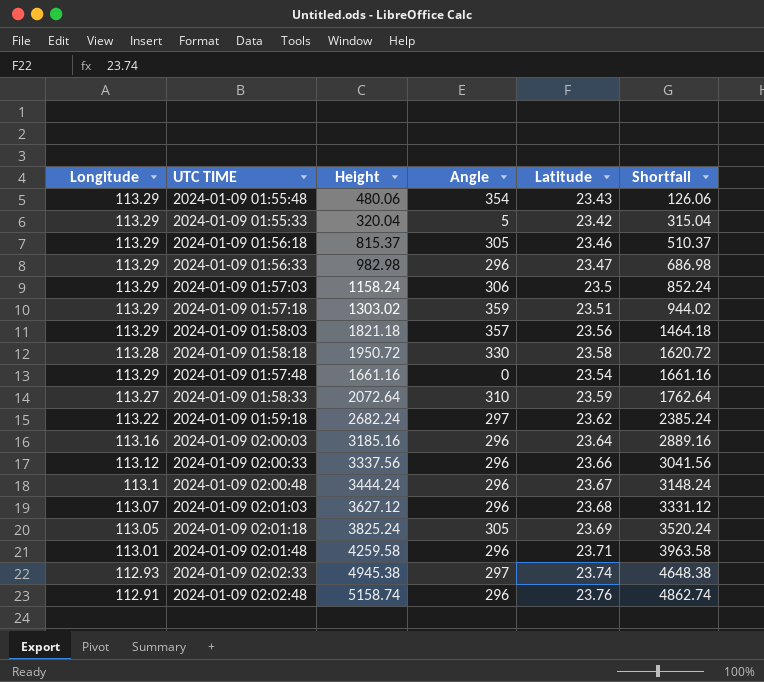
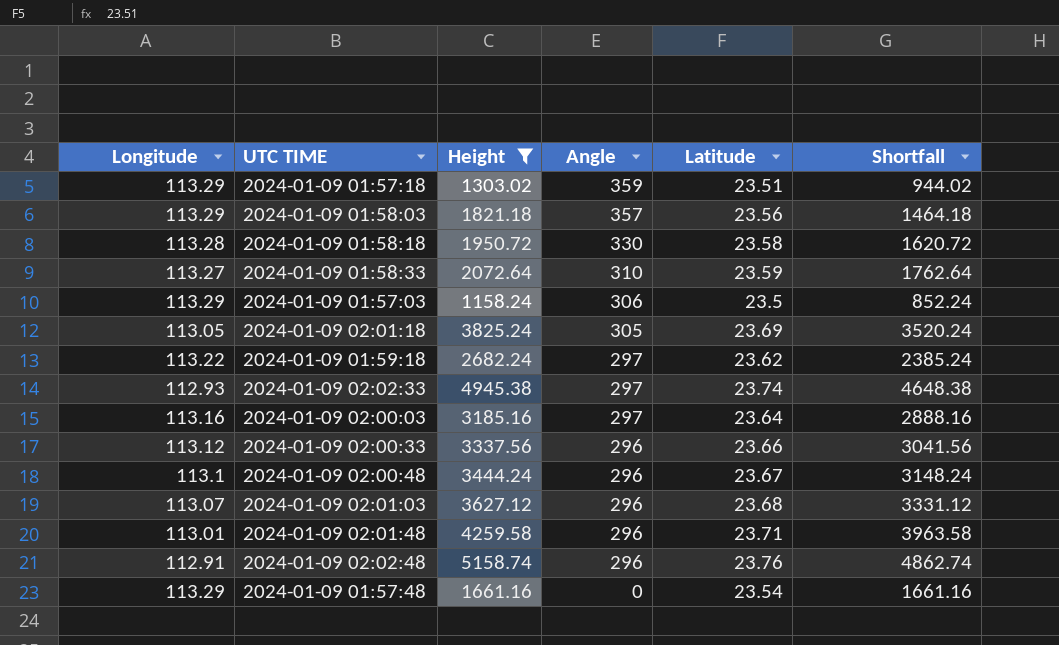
filter: none -> Height >= 1158.24
row order: Shortfall ascending -> Angle descending
2024-01-09 02:00:03 | Angle: 296 -> 297
2024-01-09 02:00:03 | Shortfall: 2889.16 -> 2888.16

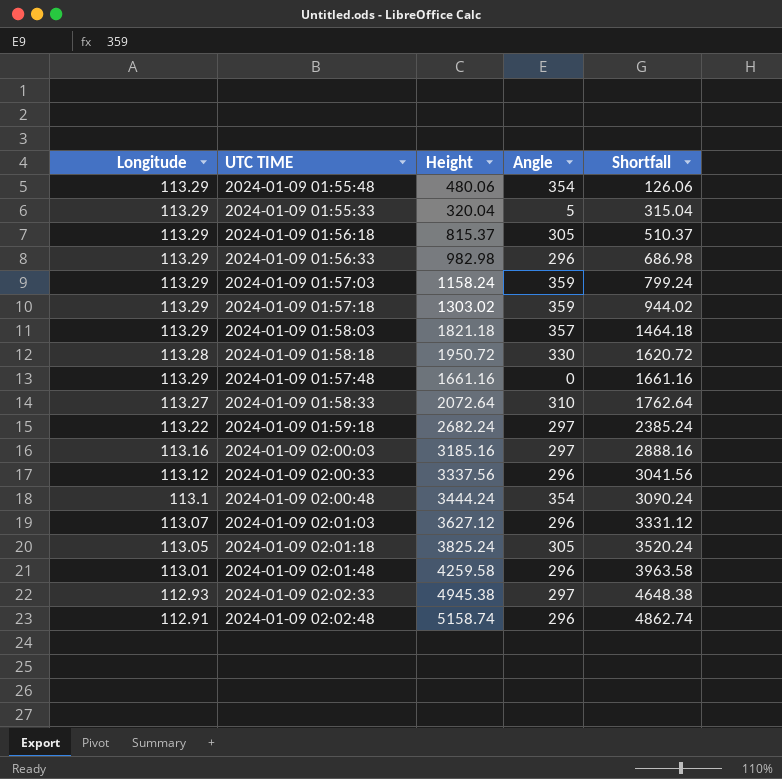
filter: Height >= 1158.24 -> none
row order: Angle descending -> Shortfall ascending
column Latitude | position: 5 -> none
2024-01-09 01:57:03 | Angle: 306 -> 359
2024-01-09 01:57:03 | Shortfall: 852.24 -> 799.24
2024-01-09 02:00:48 | Angle: 296 -> 354
2024-01-09 02:00:48 | Shortfall: 3148.24 -> 3090.24

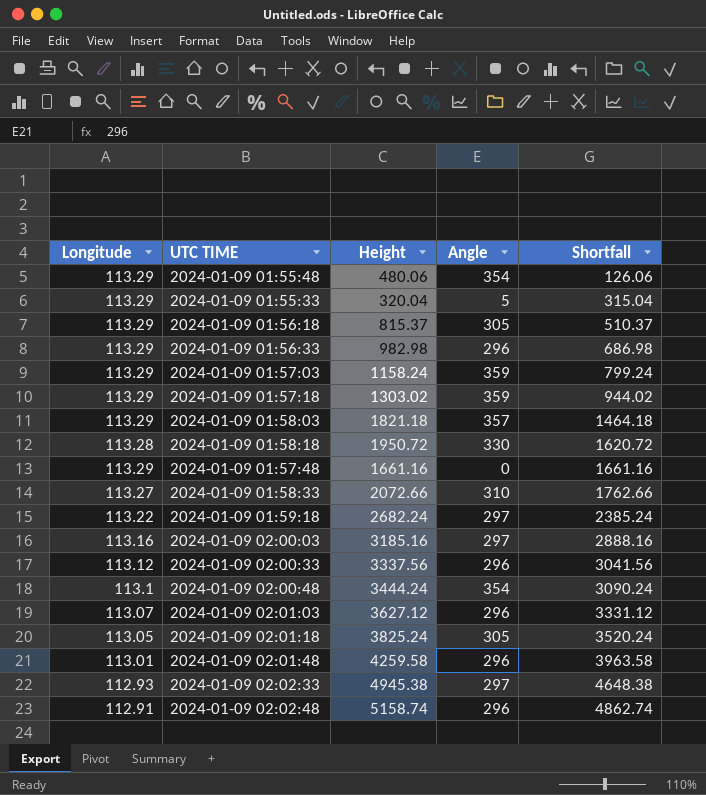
2024-01-09 01:58:33 | Height: 2072.64 -> 2072.66
2024-01-09 01:58:33 | Shortfall: 1762.64 -> 1762.66

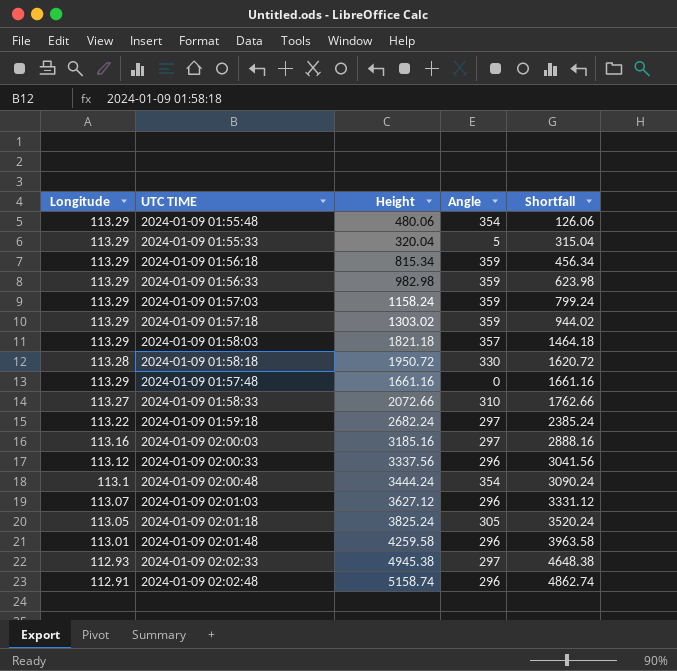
2024-01-09 01:56:18 | Height: 815.37 -> 815.34
2024-01-09 01:56:18 | Angle: 305 -> 359
2024-01-09 01:56:18 | Shortfall: 510.37 -> 456.34
2024-01-09 01:56:33 | Angle: 296 -> 359
2024-01-09 01:56:33 | Shortfall: 686.98 -> 623.98

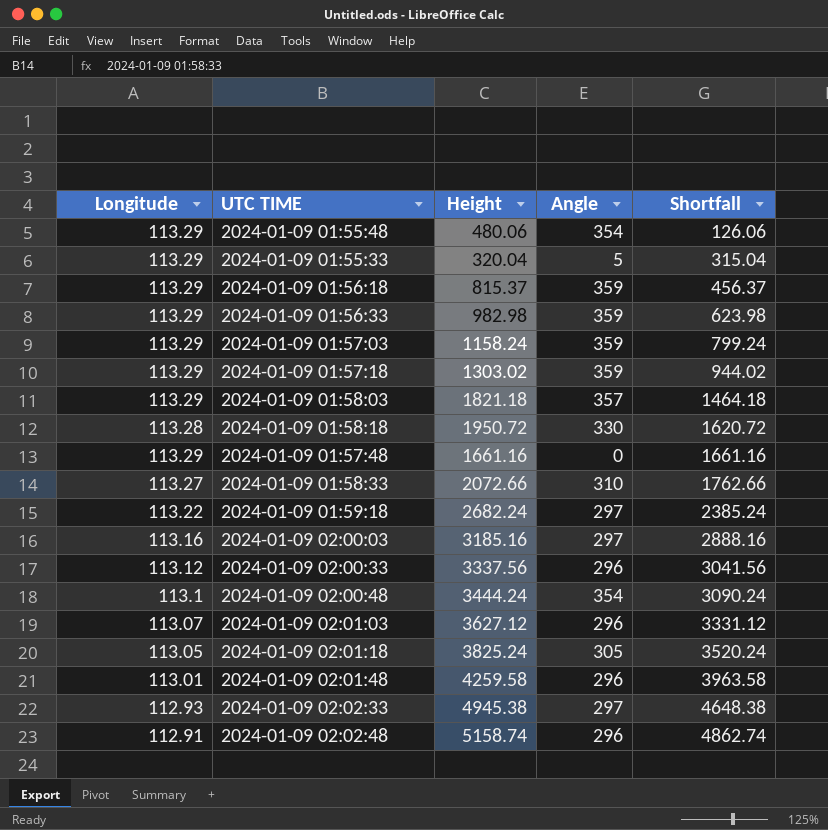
2024-01-09 01:56:18 | Height: 815.34 -> 815.37
2024-01-09 01:56:18 | Shortfall: 456.34 -> 456.37

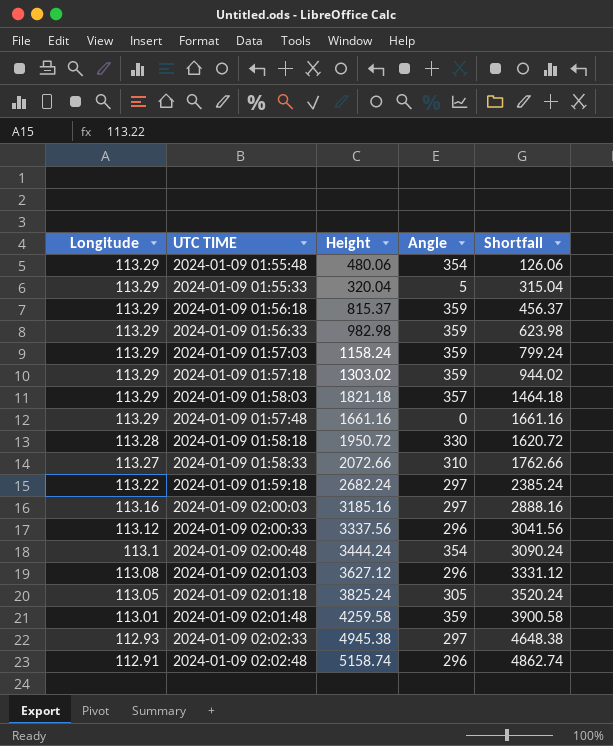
row order: Shortfall ascending -> Longitude descending
2024-01-09 02:01:03 | Longitude: 113.07 -> 113.08
2024-01-09 02:01:48 | Angle: 296 -> 359
2024-01-09 02:01:48 | Shortfall: 3963.58 -> 3900.58

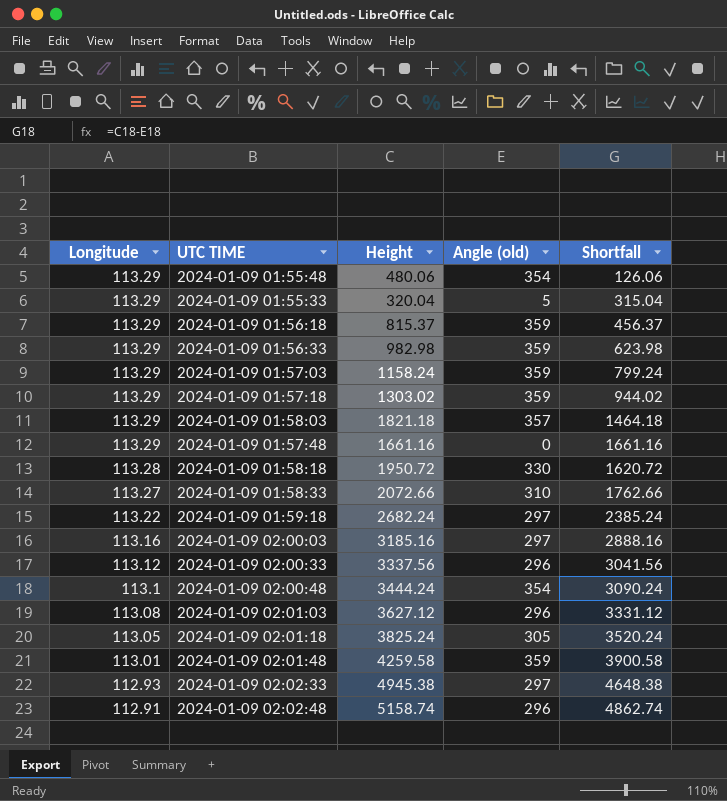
column name: Angle -> Angle (old)

